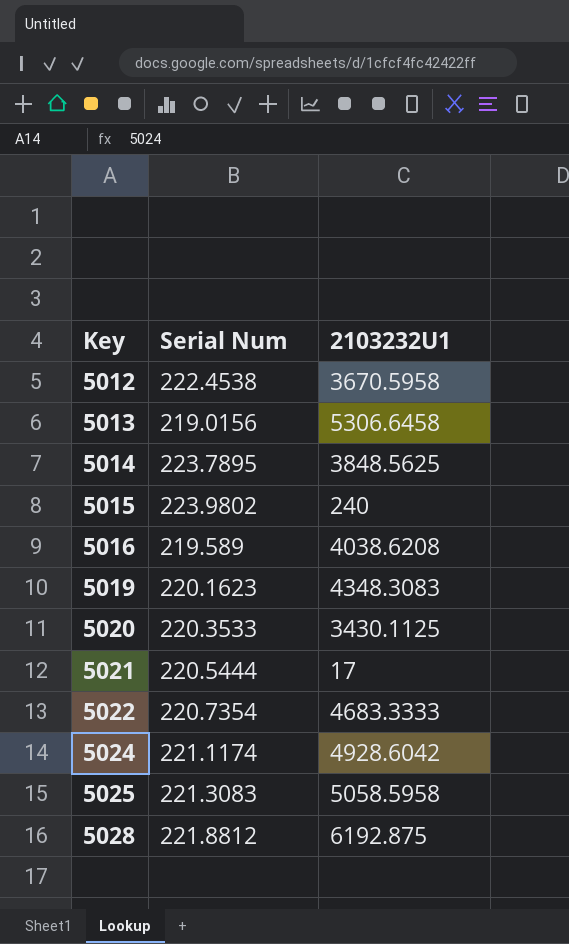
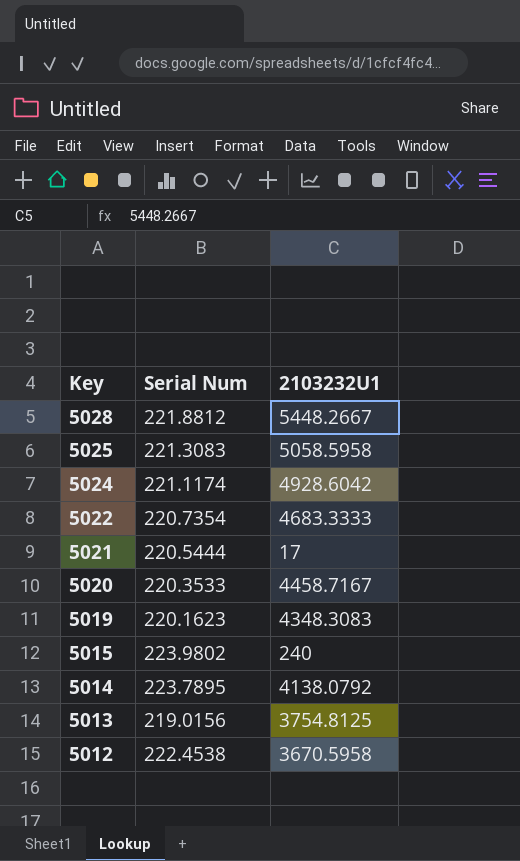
row order: Key ascending -> Key descending
row 5016: 219.589 | 4038.6208 -> none
5028 | 2103232U1: 6192.875 -> 5448.2667
5020 | 2103232U1: 3430.1125 -> 4458.7167
5014 | 2103232U1: 3848.5625 -> 4138.0792
5013 | 2103232U1: 5306.6458 -> 3754.8125

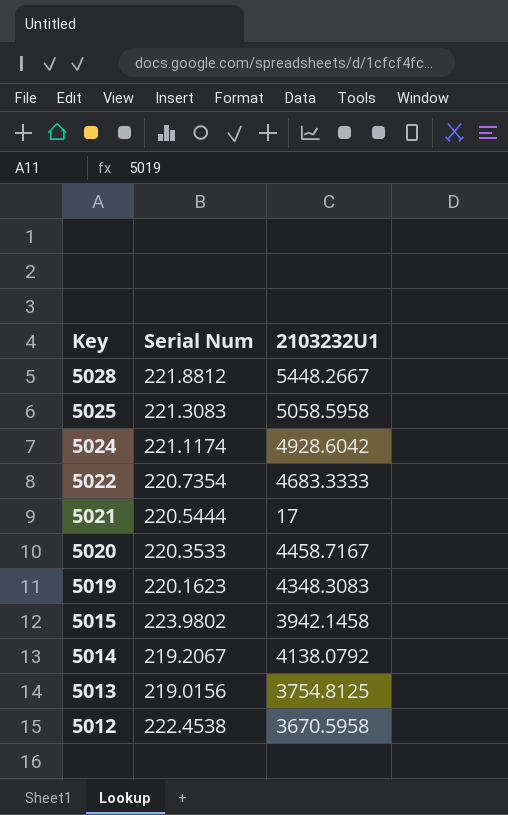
5015 | 2103232U1: 240 -> 3942.1458
5014 | Serial Num: 223.7895 -> 219.2067

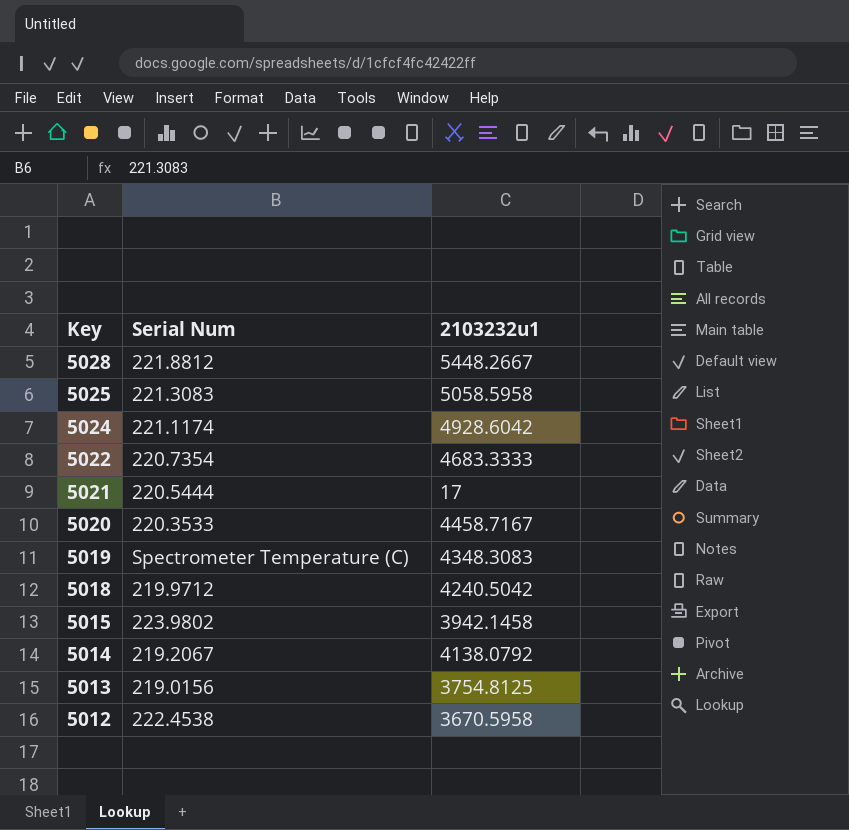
column name: 2103232U1 -> 2103232u1
5019 | Serial Num: 220.1623 -> Spectrometer Temperature (C)
row 5018: none -> 219.9712 | 4240.5042

